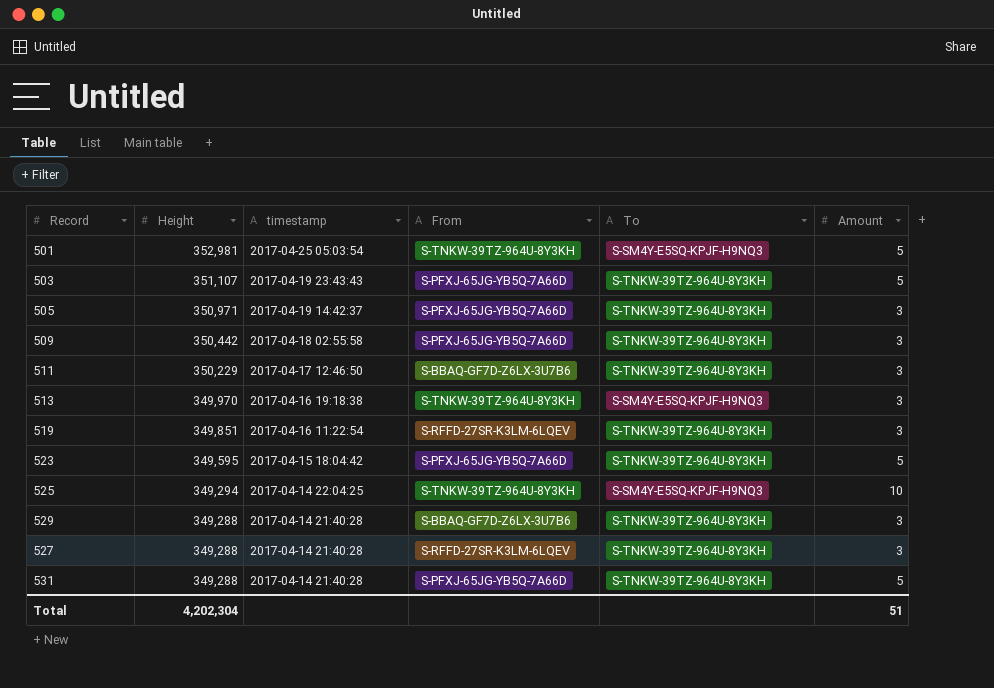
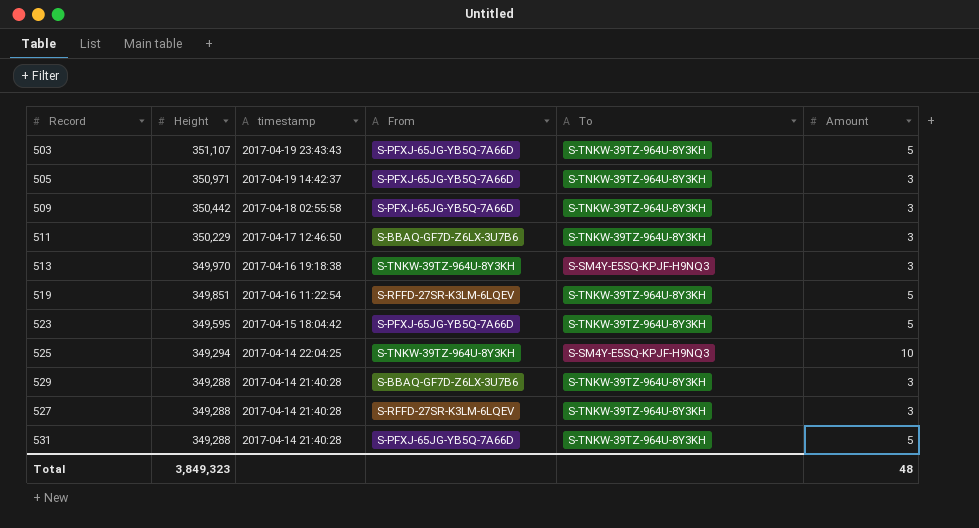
row 501: 352,981 | 2017-04-25 05:03:54 | S-TNKW-39TZ-964U-8Y3KH | S-SM4Y-E5SQ-KPJF-H9NQ3 | 5 -> none
519 | Amount: 3 -> 5
Total | Height: 4,202,304 -> 3,849,323
Total | Amount: 51 -> 48

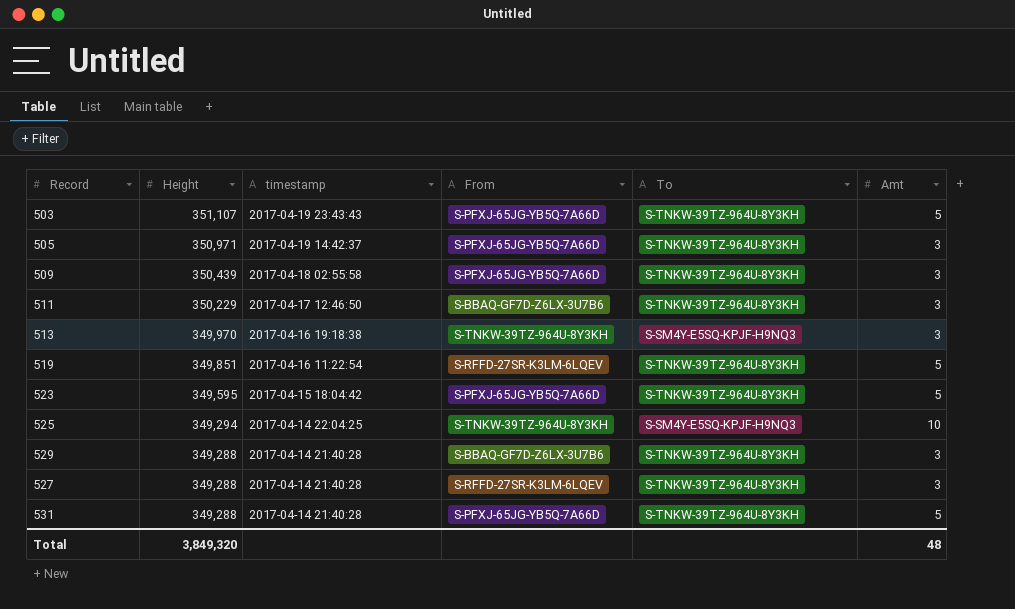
column name: Amount -> Amt
509 | Height: 350,442 -> 350,439
Total | Height: 3,849,323 -> 3,849,320

